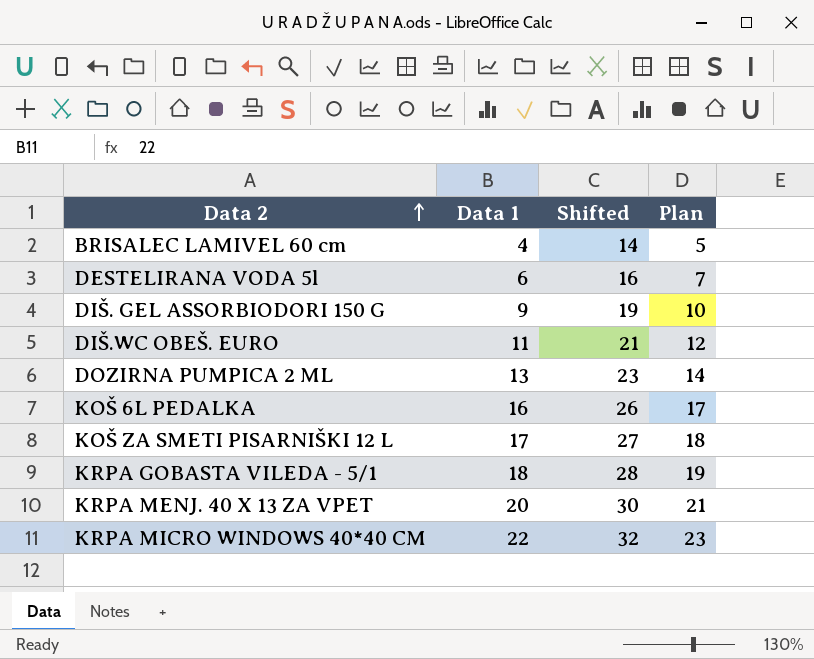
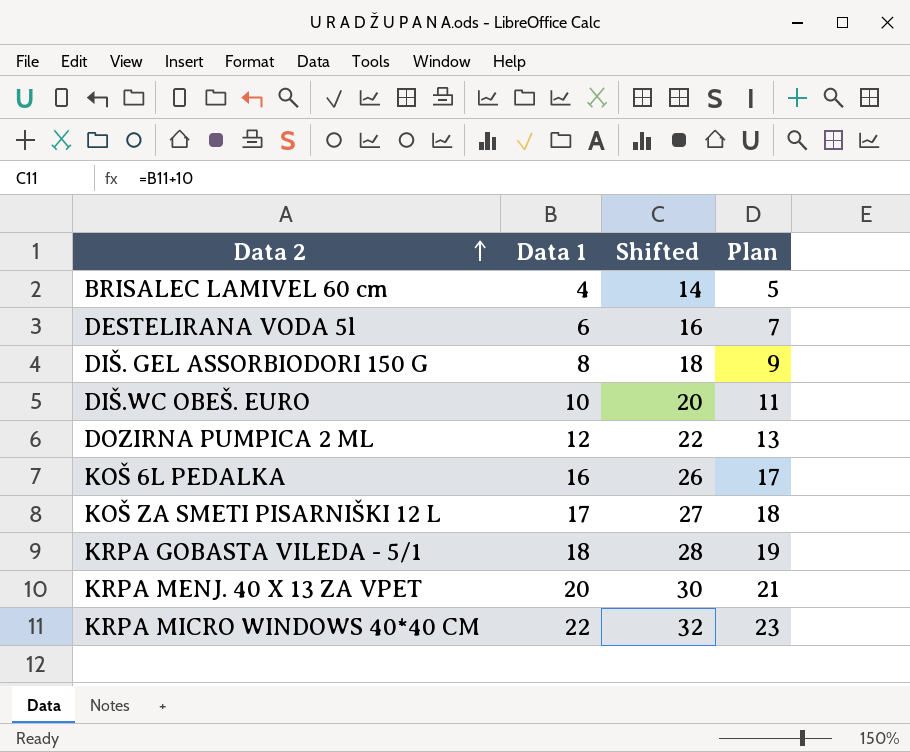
DIŠ. GEL ASSORBIODORI 150 G | Data 1: 9 -> 8
DIŠ. GEL ASSORBIODORI 150 G | Shifted: 19 -> 18
DIŠ. GEL ASSORBIODORI 150 G | Plan: 10 -> 9
DIŠ.WC OBEŠ. EURO | Data 1: 11 -> 10
DIŠ.WC OBEŠ. EURO | Shifted: 21 -> 20
DIŠ.WC OBEŠ. EURO | Plan: 12 -> 11
DOZIRNA PUMPICA 2 ML | Data 1: 13 -> 12
DOZIRNA PUMPICA 2 ML | Shifted: 23 -> 22
DOZIRNA PUMPICA 2 ML | Plan: 14 -> 13

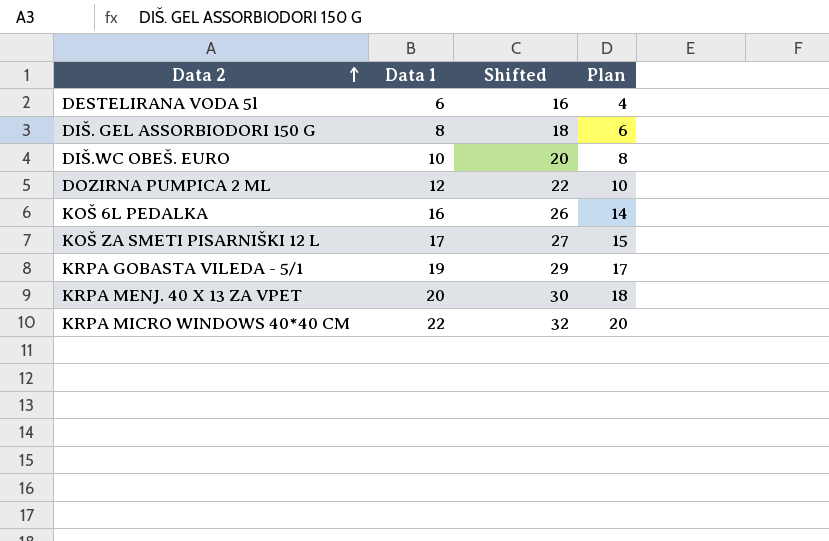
column Plan | formula: [Data 1] + 1 -> [Data 1] - 2
row BRISALEC LAMIVEL 60 cm: 4 | 14 | 5 -> none
KRPA GOBASTA VILEDA - 5/1 | Data 1: 18 -> 19
KRPA GOBASTA VILEDA - 5/1 | Shifted: 28 -> 29

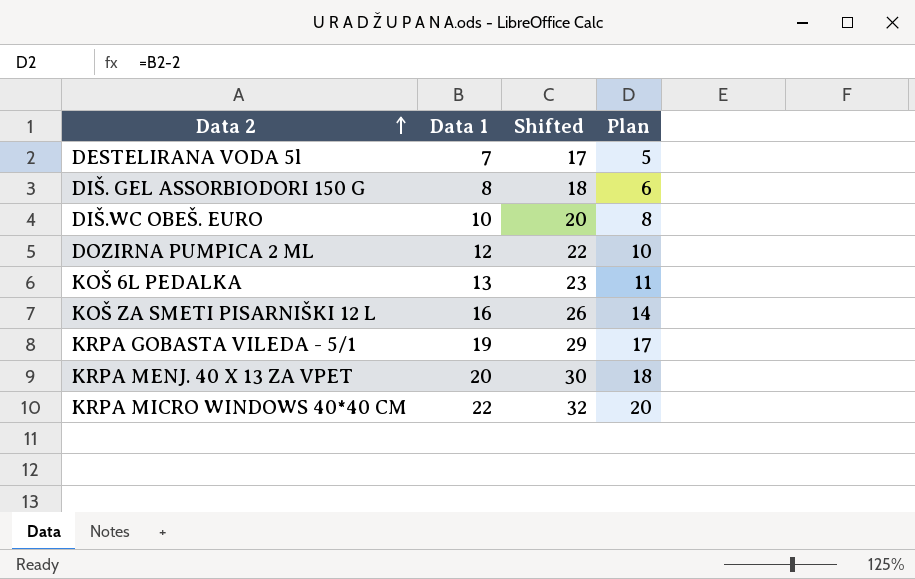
DESTELIRANA VODA 5l | Data 1: 6 -> 7
DESTELIRANA VODA 5l | Shifted: 16 -> 17
DESTELIRANA VODA 5l | Plan: 4 -> 5
KOŠ 6L PEDALKA | Data 1: 16 -> 13
KOŠ 6L PEDALKA | Shifted: 26 -> 23
KOŠ 6L PEDALKA | Plan: 14 -> 11
KOŠ ZA SMETI PISARNIŠKI 12 L | Data 1: 17 -> 16
KOŠ ZA SMETI PISARNIŠKI 12 L | Shifted: 27 -> 26
KOŠ ZA SMETI PISARNIŠKI 12 L | Plan: 15 -> 14

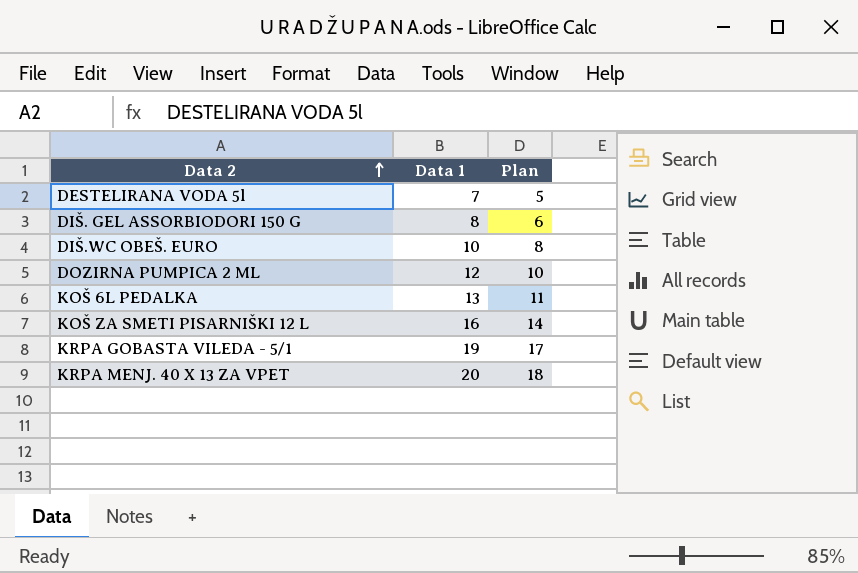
column Shifted | formula: [Data 1] + 10 -> none
row KRPA MICRO WINDOWS 40*40 CM: 22 | 32 | 20 -> none

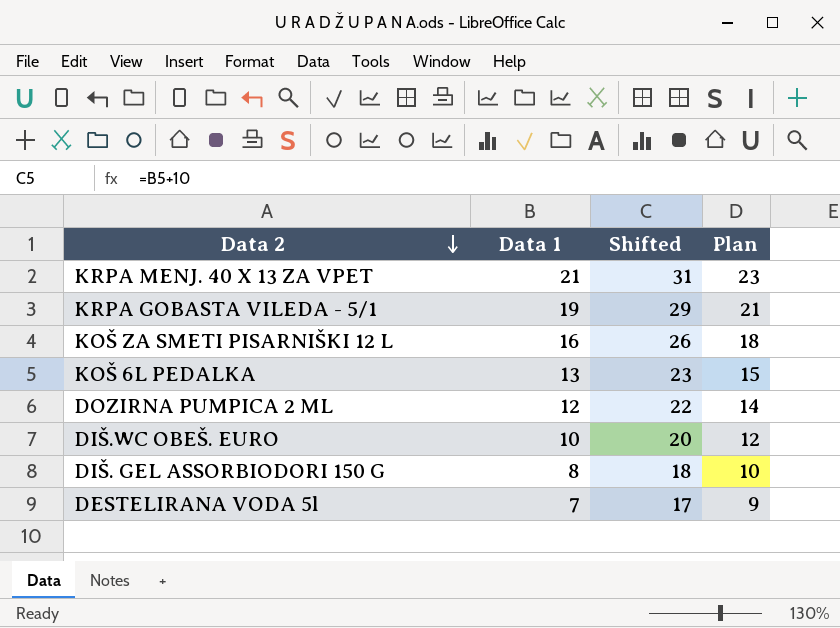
row order: Data 2 ascending -> Data 2 descending
column Shifted | formula: none -> [Data 1] + 10
column Plan | formula: [Data 1] - 2 -> [Data 1] + 2
KRPA MENJ. 40 X 13 ZA VPET | Data 1: 20 -> 21

